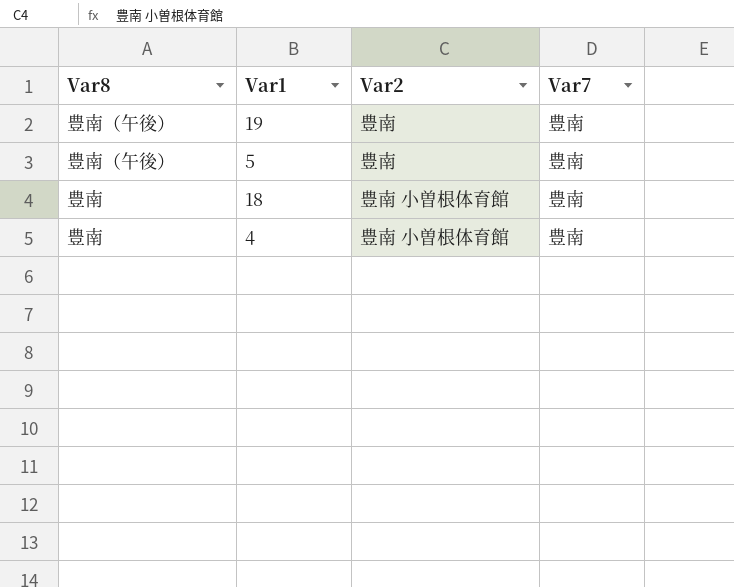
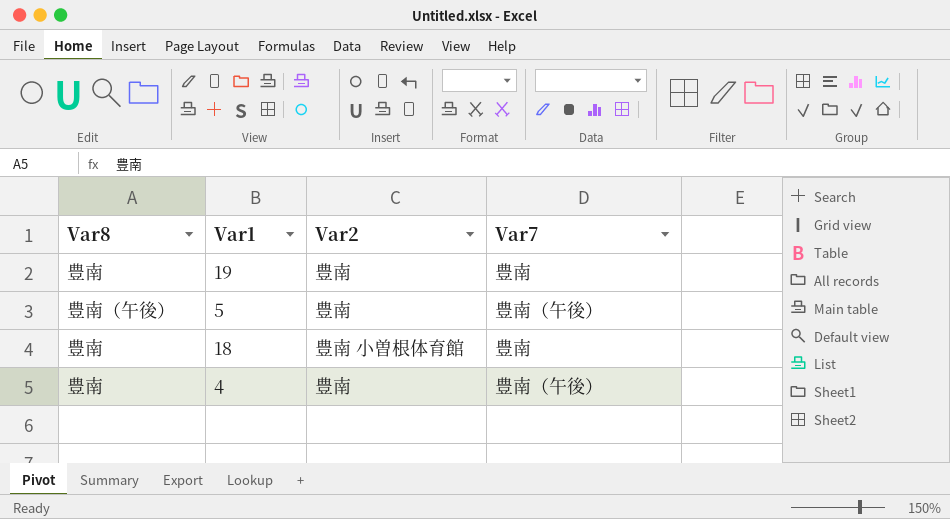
19 | Var8: 豊南（午後） -> 豊南
5 | Var7: 豊南 -> 豊南（午後）
4 | Var2: 豊南 小曽根体育館 -> 豊南
4 | Var7: 豊南 -> 豊南（午後）

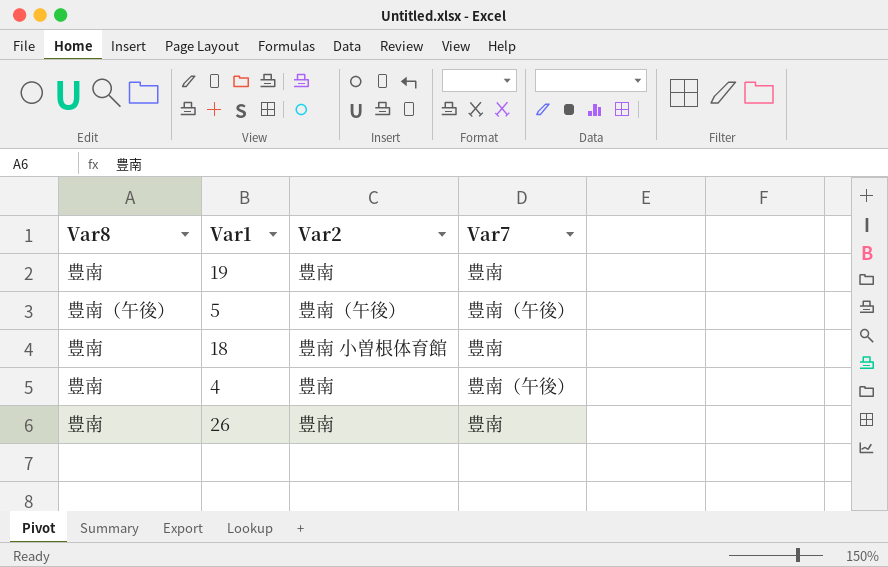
5 | Var2: 豊南 -> 豊南（午後）
row 26: none -> 豊南 | 豊南 | 豊南

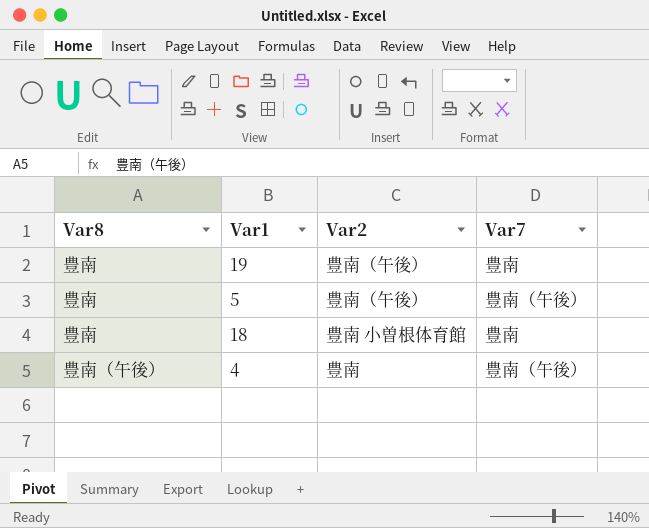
row 26: 豊南 | 豊南 | 豊南 -> none
19 | Var2: 豊南 -> 豊南（午後）
5 | Var8: 豊南（午後） -> 豊南
4 | Var8: 豊南 -> 豊南（午後）

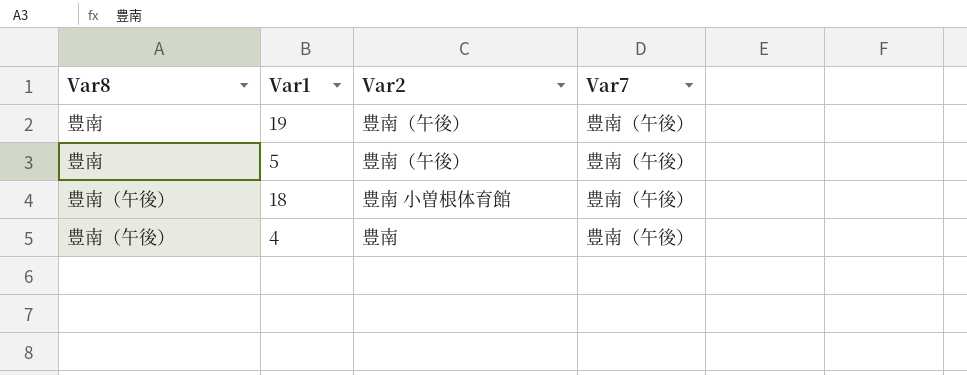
19 | Var7: 豊南 -> 豊南（午後）
18 | Var8: 豊南 -> 豊南（午後）
18 | Var7: 豊南 -> 豊南（午後）

